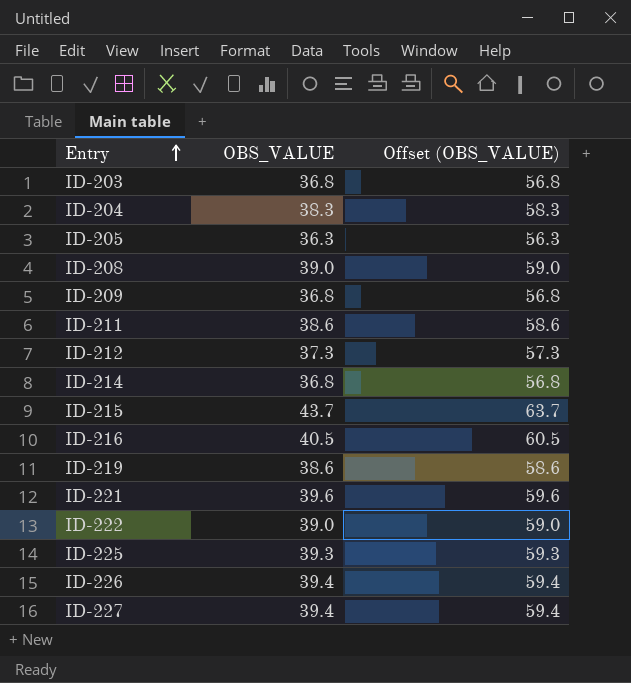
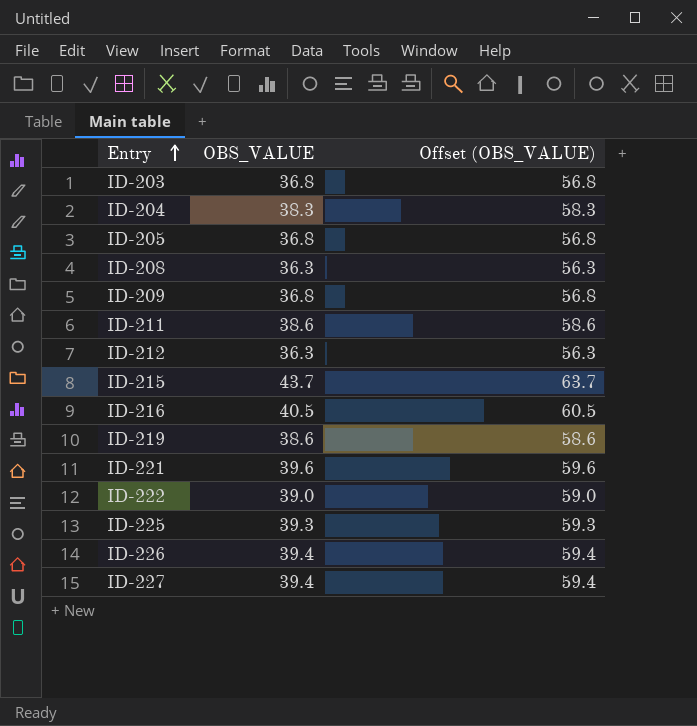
row ID-214: 36.8 | 56.8 -> none
ID-205 | OBS_VALUE: 36.3 -> 36.8
ID-205 | Offset (OBS_VALUE): 56.3 -> 56.8
ID-208 | OBS_VALUE: 39.0 -> 36.3
ID-208 | Offset (OBS_VALUE): 59.0 -> 56.3
ID-212 | OBS_VALUE: 37.3 -> 36.3
ID-212 | Offset (OBS_VALUE): 57.3 -> 56.3

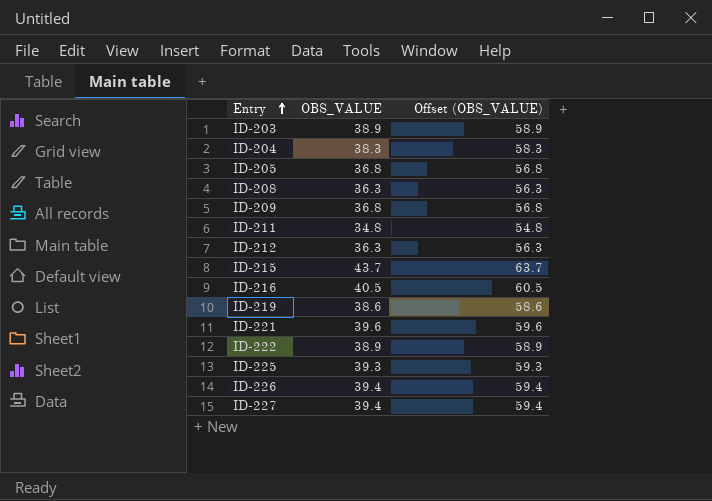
ID-203 | OBS_VALUE: 36.8 -> 38.9
ID-203 | Offset (OBS_VALUE): 56.8 -> 58.9
ID-211 | OBS_VALUE: 38.6 -> 34.8
ID-211 | Offset (OBS_VALUE): 58.6 -> 54.8
ID-222 | OBS_VALUE: 39.0 -> 38.9
ID-222 | Offset (OBS_VALUE): 59.0 -> 58.9

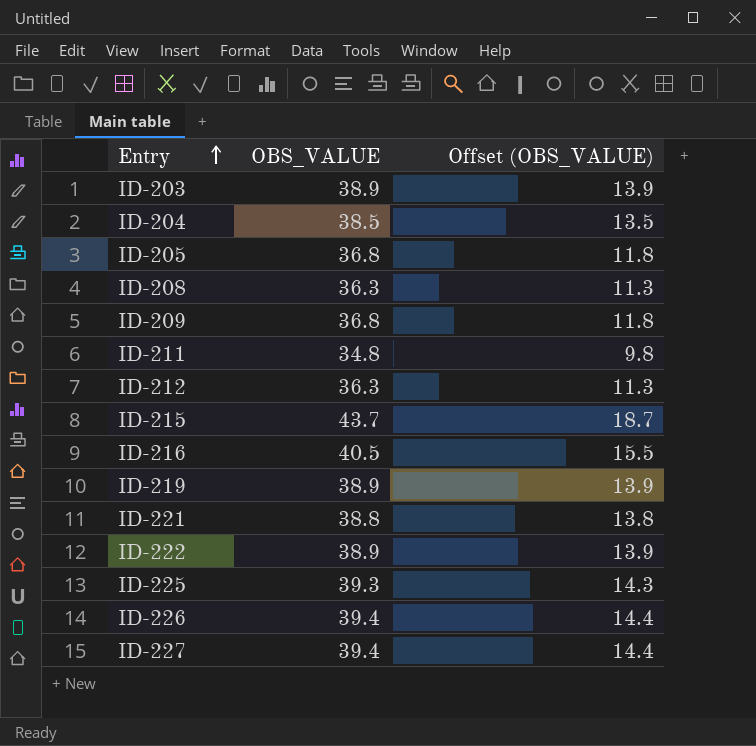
column Offset (OBS_VALUE) | formula: [OBS_VALUE] + 20 -> [OBS_VALUE] - 25
ID-204 | OBS_VALUE: 38.3 -> 38.5
ID-219 | OBS_VALUE: 38.6 -> 38.9
ID-221 | OBS_VALUE: 39.6 -> 38.8

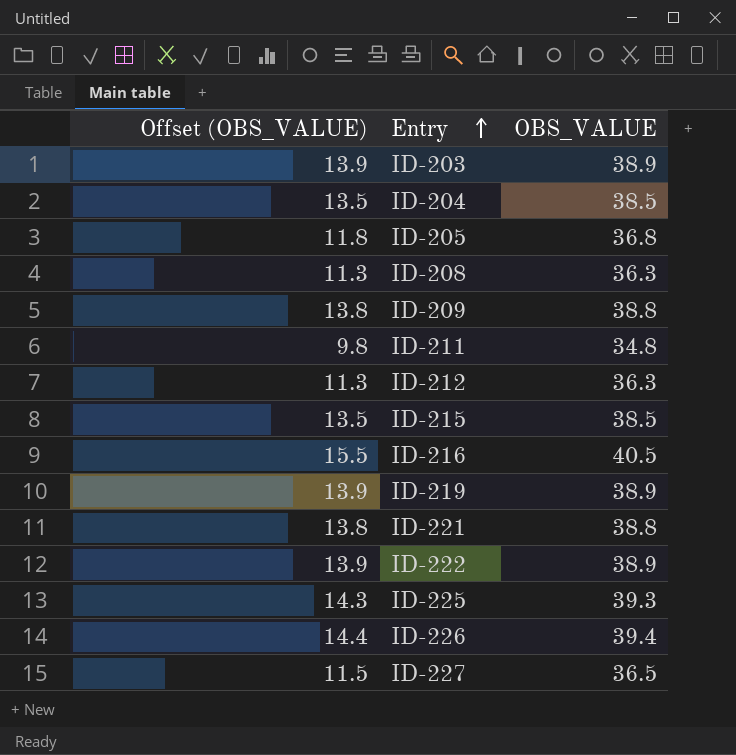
column Offset (OBS_VALUE) | position: 3 -> 1
ID-209 | Offset (OBS_VALUE): 11.8 -> 13.8
ID-209 | OBS_VALUE: 36.8 -> 38.8
ID-215 | Offset (OBS_VALUE): 18.7 -> 13.5
ID-215 | OBS_VALUE: 43.7 -> 38.5
ID-227 | Offset (OBS_VALUE): 14.4 -> 11.5
ID-227 | OBS_VALUE: 39.4 -> 36.5

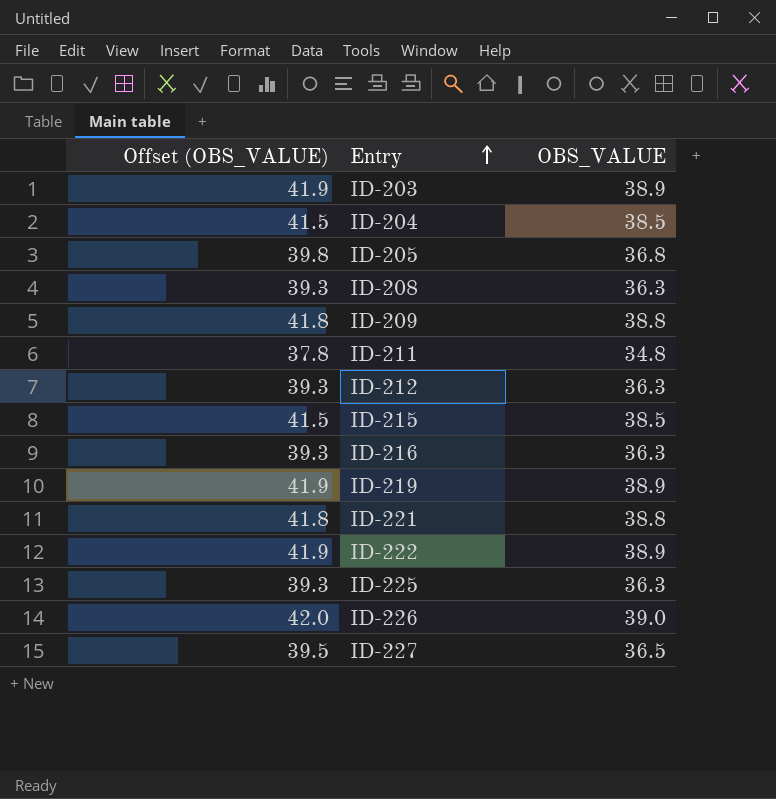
column Offset (OBS_VALUE) | formula: [OBS_VALUE] - 25 -> [OBS_VALUE] + 3
ID-216 | OBS_VALUE: 40.5 -> 36.3
ID-225 | OBS_VALUE: 39.3 -> 36.3
ID-226 | OBS_VALUE: 39.4 -> 39.0

